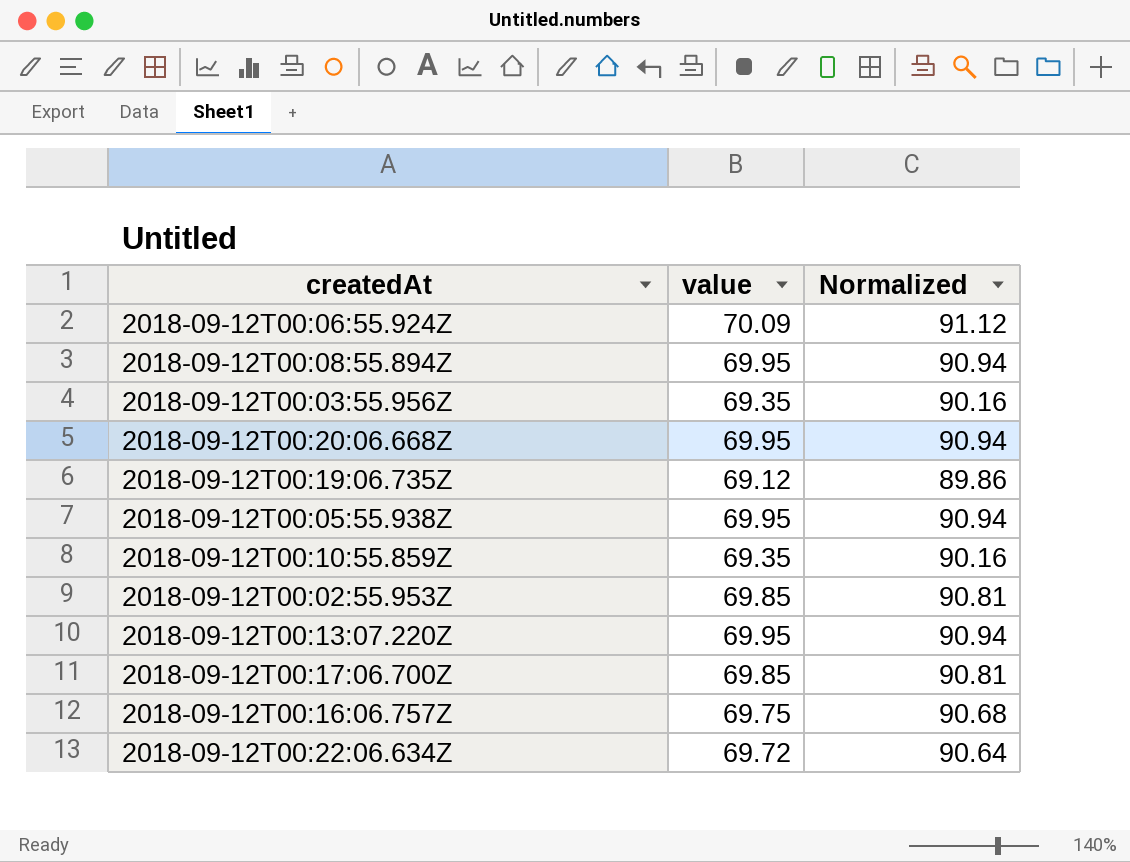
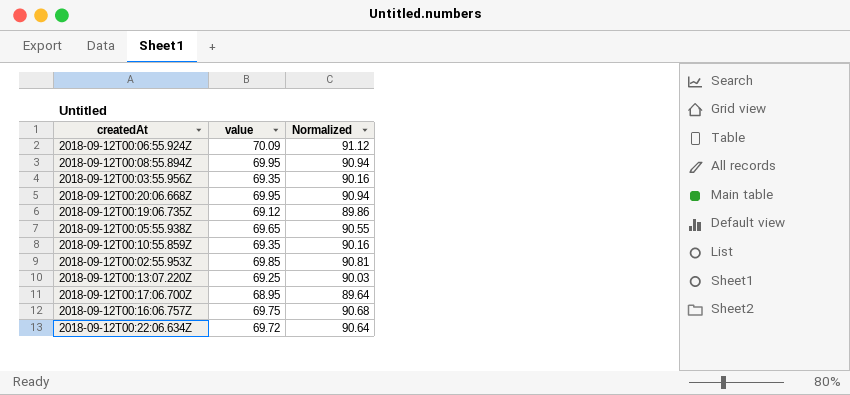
2018-09-12T00:05:55.938Z | value: 69.95 -> 69.65
2018-09-12T00:05:55.938Z | Normalized: 90.94 -> 90.55
2018-09-12T00:13:07.220Z | value: 69.95 -> 69.25
2018-09-12T00:13:07.220Z | Normalized: 90.94 -> 90.03
2018-09-12T00:17:06.700Z | value: 69.85 -> 68.95
2018-09-12T00:17:06.700Z | Normalized: 90.81 -> 89.64

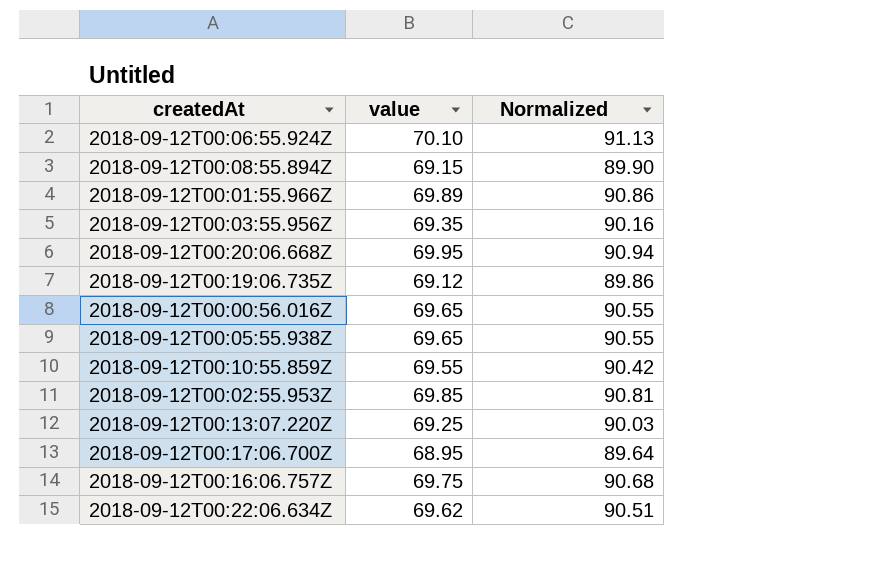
2018-09-12T00:06:55.924Z | value: 70.09 -> 70.10
2018-09-12T00:06:55.924Z | Normalized: 91.12 -> 91.13
2018-09-12T00:08:55.894Z | value: 69.95 -> 69.15
2018-09-12T00:08:55.894Z | Normalized: 90.94 -> 89.90
row 2018-09-12T00:01:55.966Z: none -> 69.89 | 90.86
row 2018-09-12T00:00:56.016Z: none -> 69.65 | 90.55
2018-09-12T00:10:55.859Z | value: 69.35 -> 69.55
2018-09-12T00:10:55.859Z | Normalized: 90.16 -> 90.42
2018-09-12T00:22:06.634Z | value: 69.72 -> 69.62
2018-09-12T00:22:06.634Z | Normalized: 90.64 -> 90.51

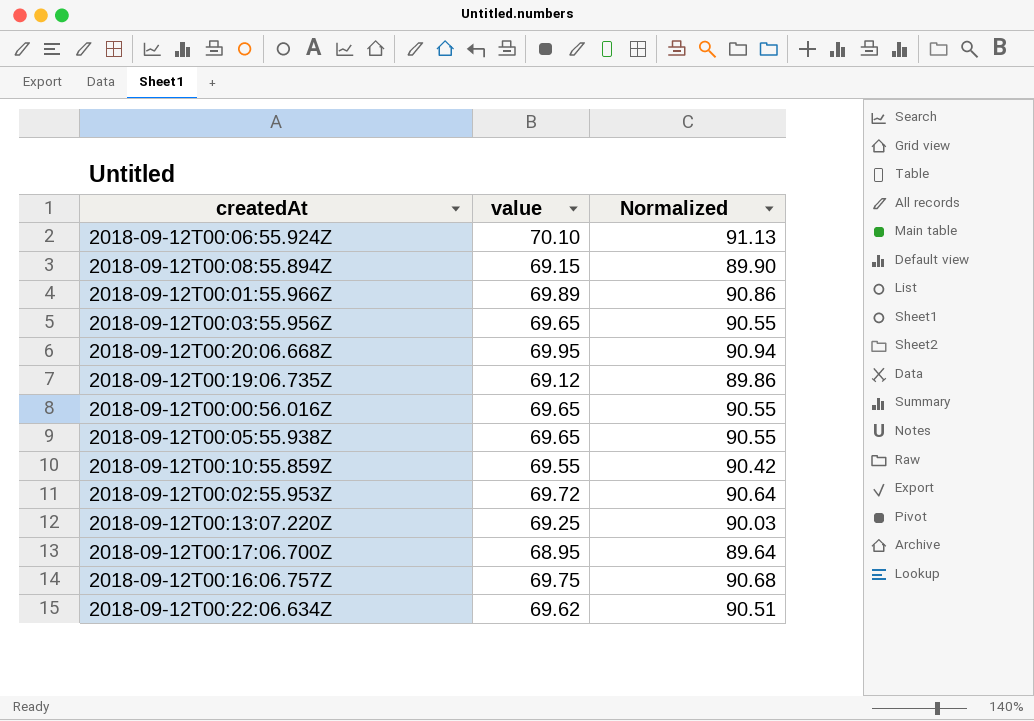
2018-09-12T00:03:55.956Z | value: 69.35 -> 69.65
2018-09-12T00:03:55.956Z | Normalized: 90.16 -> 90.55
2018-09-12T00:02:55.953Z | value: 69.85 -> 69.72
2018-09-12T00:02:55.953Z | Normalized: 90.81 -> 90.64

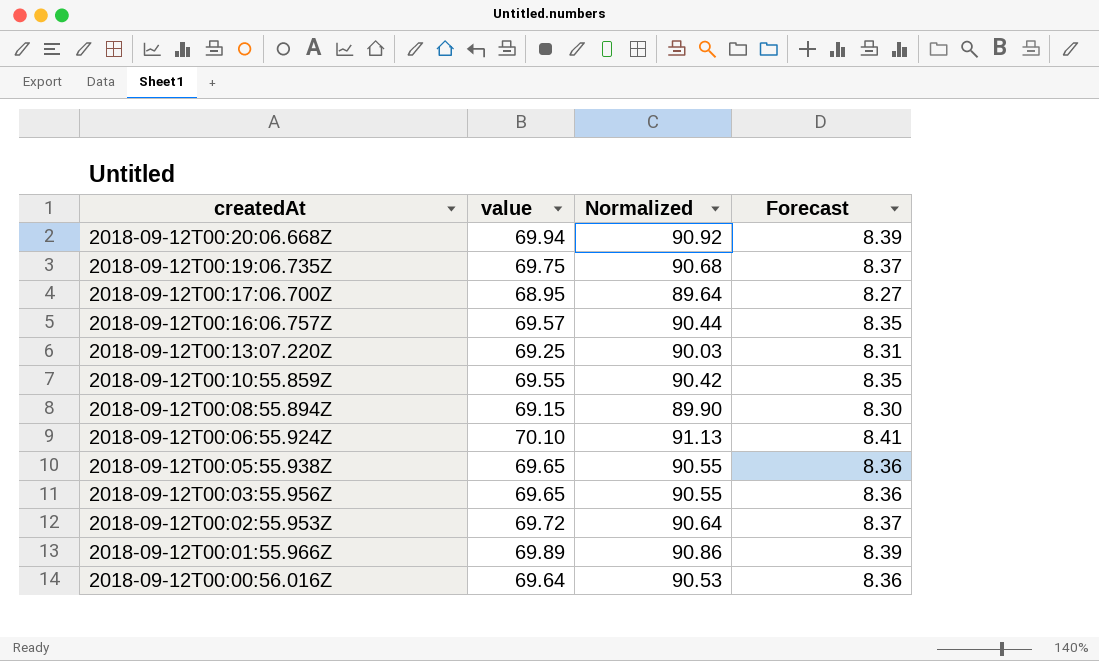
row order: none -> createdAt descending
column Forecast | formula: none -> [value] * 0.12
row 2018-09-12T00:22:06.634Z: 69.62 | 90.51 -> none
2018-09-12T00:20:06.668Z | value: 69.95 -> 69.94
2018-09-12T00:20:06.668Z | Normalized: 90.94 -> 90.92
2018-09-12T00:19:06.735Z | value: 69.12 -> 69.75
2018-09-12T00:19:06.735Z | Normalized: 89.86 -> 90.68
2018-09-12T00:16:06.757Z | value: 69.75 -> 69.57
2018-09-12T00:16:06.757Z | Normalized: 90.68 -> 90.44
2018-09-12T00:00:56.016Z | value: 69.65 -> 69.64
2018-09-12T00:00:56.016Z | Normalized: 90.55 -> 90.53

